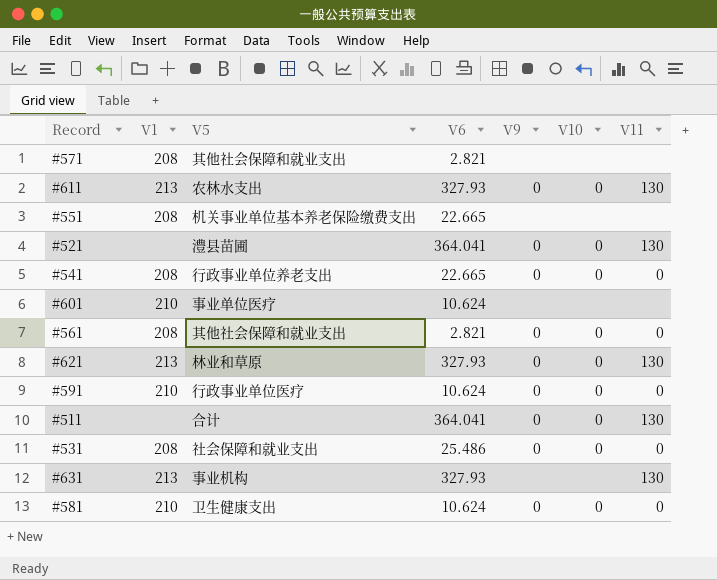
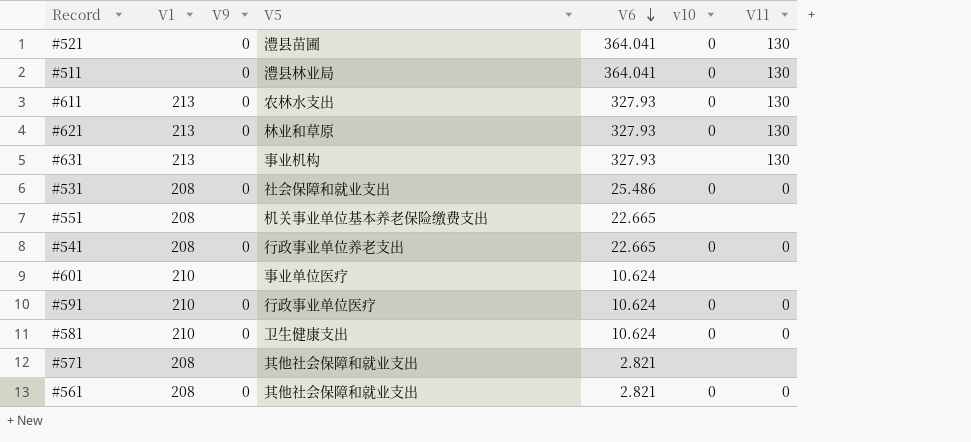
row order: none -> V6 descending
column V9 | position: 5 -> 3
column name: V10 -> v10
#511 | V5: 合计 -> 澧县林业局

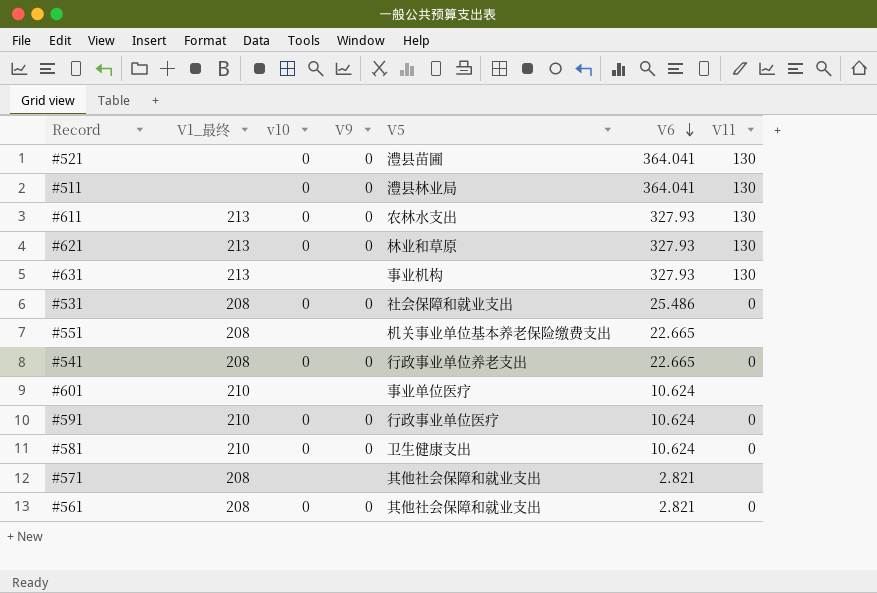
column name: V1 -> V1_最终
column v10 | position: 6 -> 3

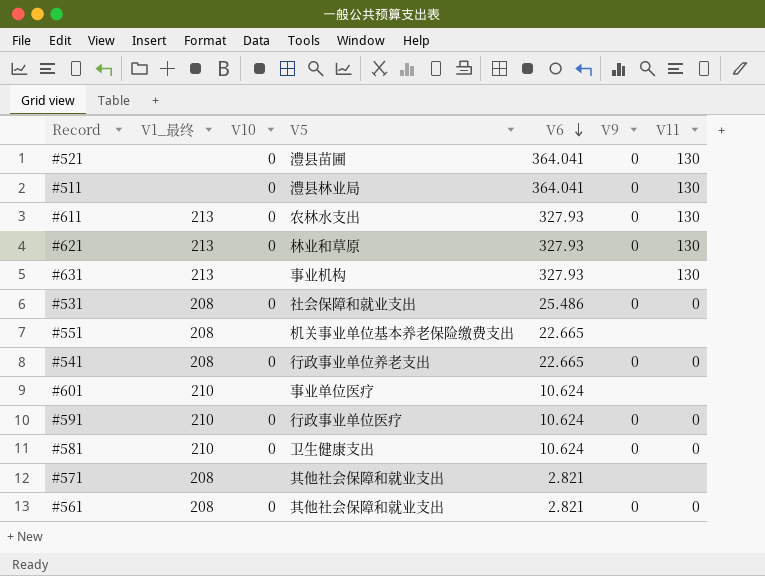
column name: v10 -> V10
column V9 | position: 4 -> 6

